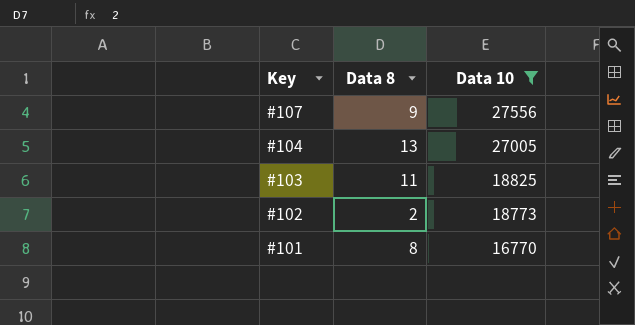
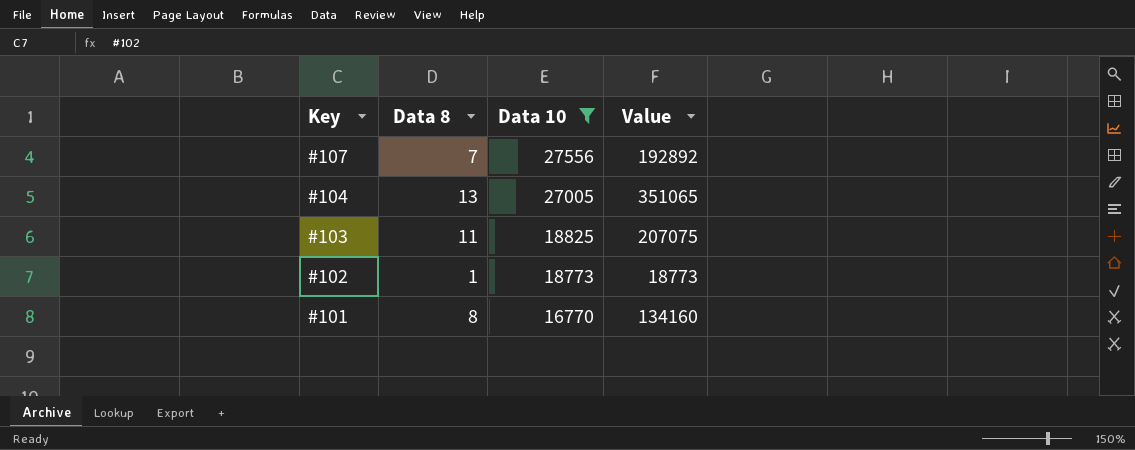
column Value | formula: none -> [Data 8] * [Data 10]
#107 | Data 8: 9 -> 7
#102 | Data 8: 2 -> 1

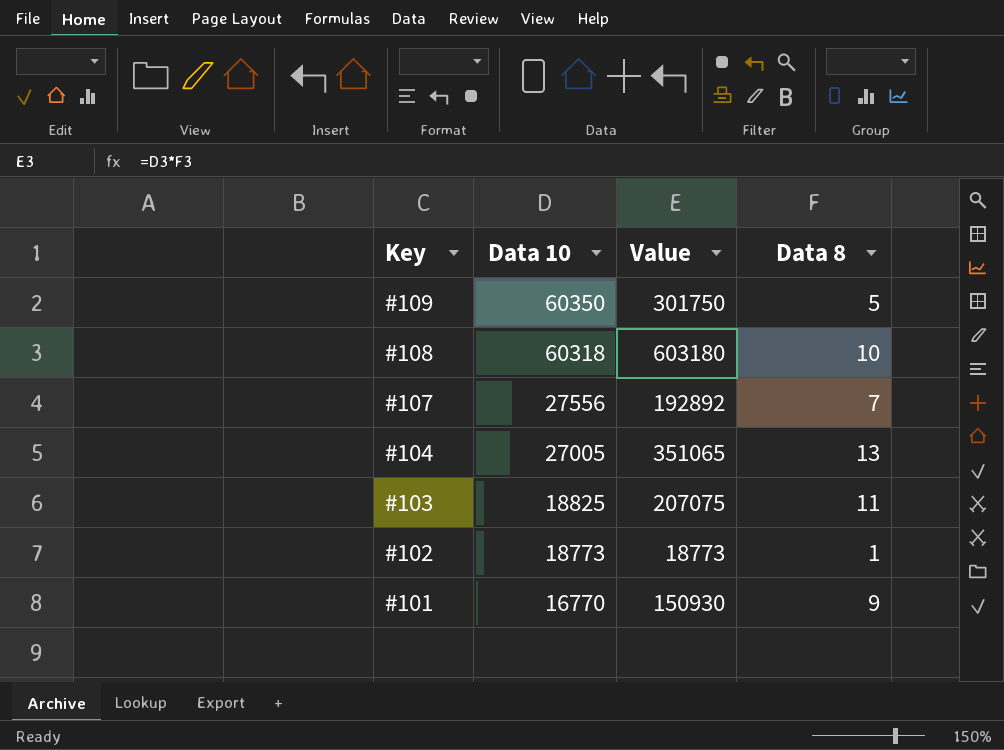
filter: Data 10 <= 27556 -> none
column Data 8 | position: 2 -> 4
#101 | Value: 134160 -> 150930
#101 | Data 8: 8 -> 9

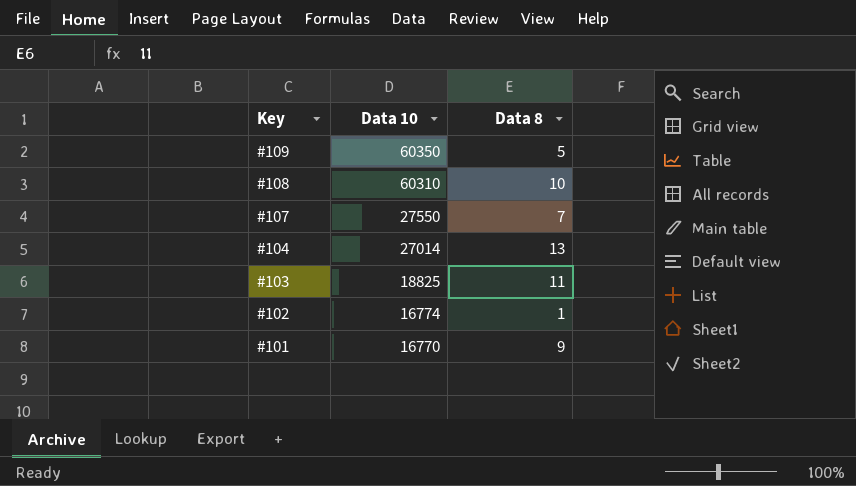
column Value | formula: [Data 10] * [Data 8] -> none
#108 | Data 10: 60318 -> 60310
#107 | Data 10: 27556 -> 27550
#104 | Data 10: 27005 -> 27014
#102 | Data 10: 18773 -> 16774

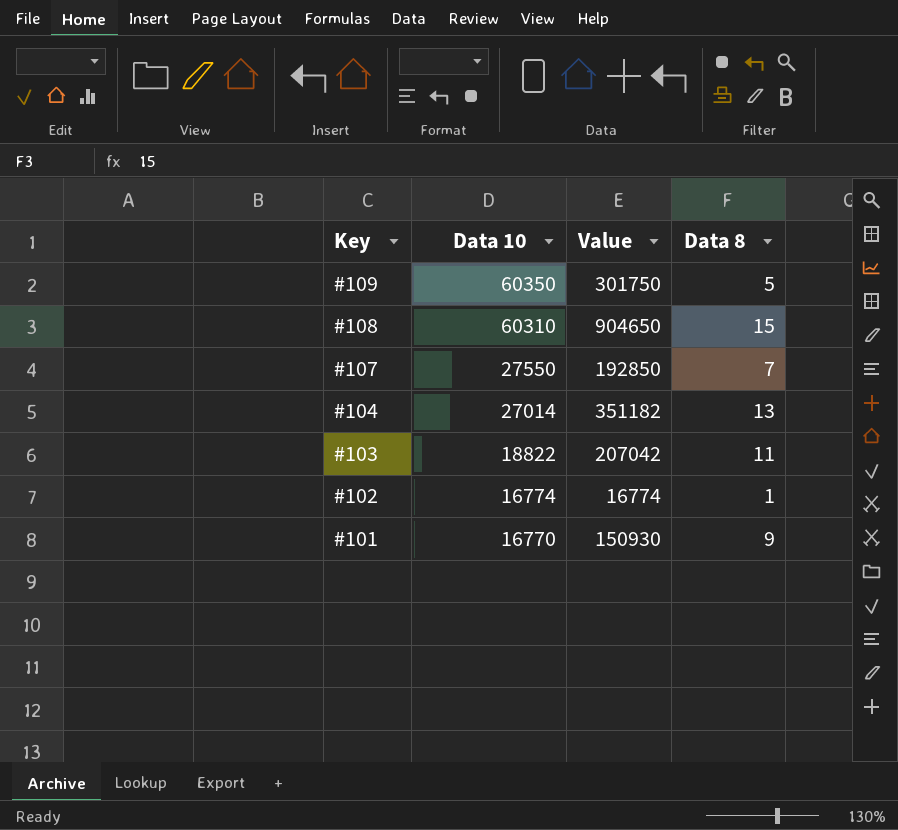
column Value | formula: none -> [Data 10] * [Data 8]
#108 | Data 8: 10 -> 15
#103 | Data 10: 18825 -> 18822

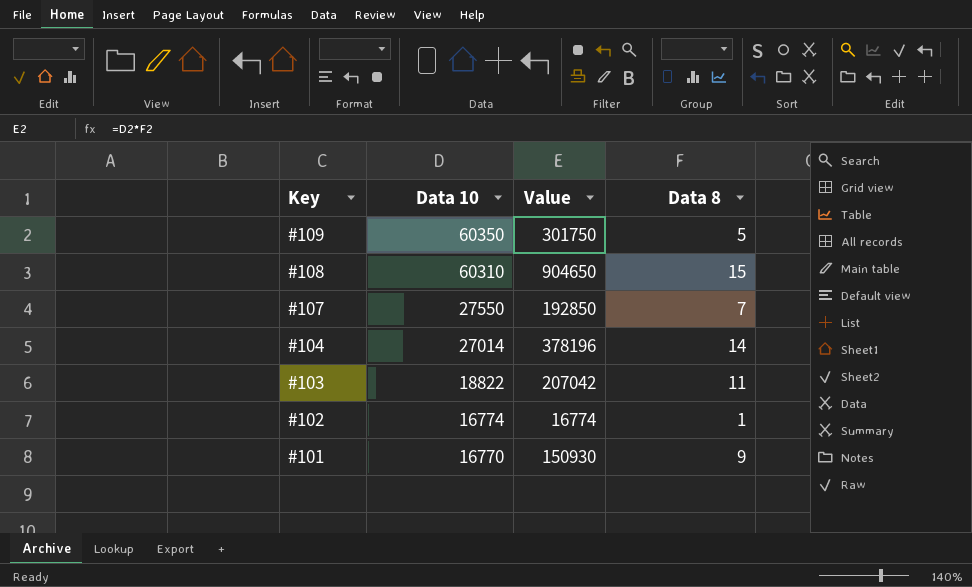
#104 | Value: 351182 -> 378196
#104 | Data 8: 13 -> 14

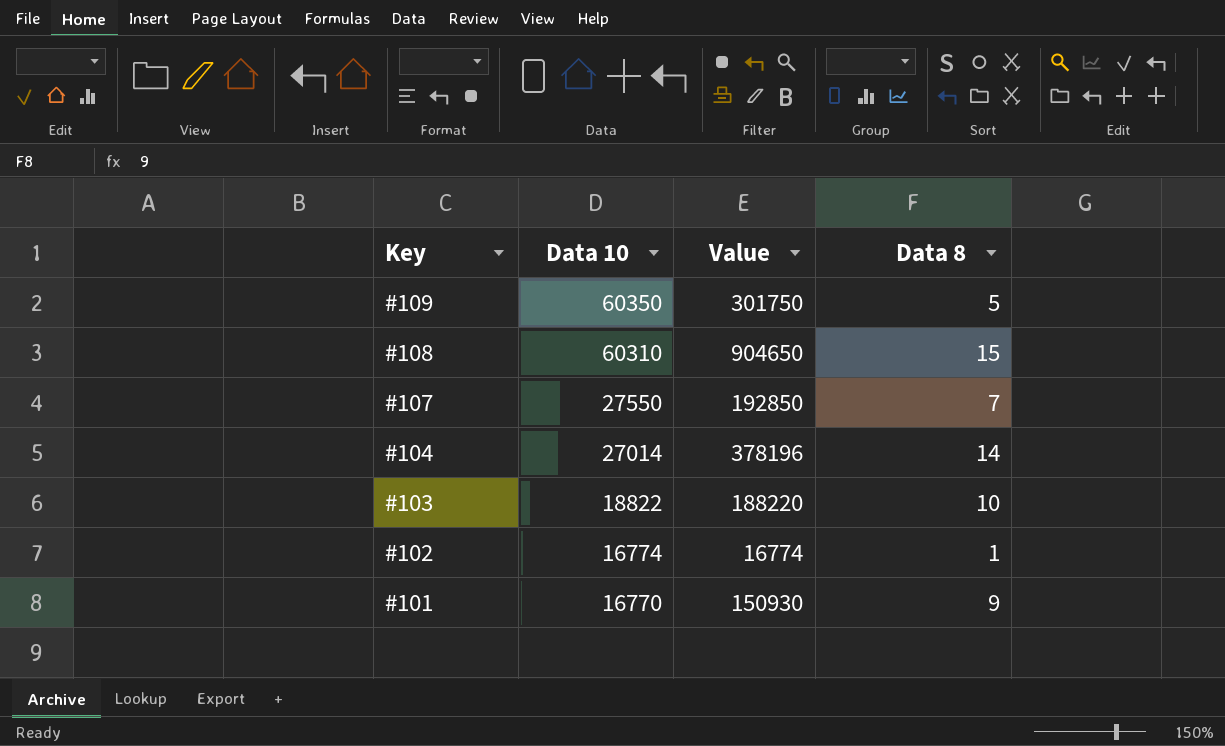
#103 | Value: 207042 -> 188220
#103 | Data 8: 11 -> 10

